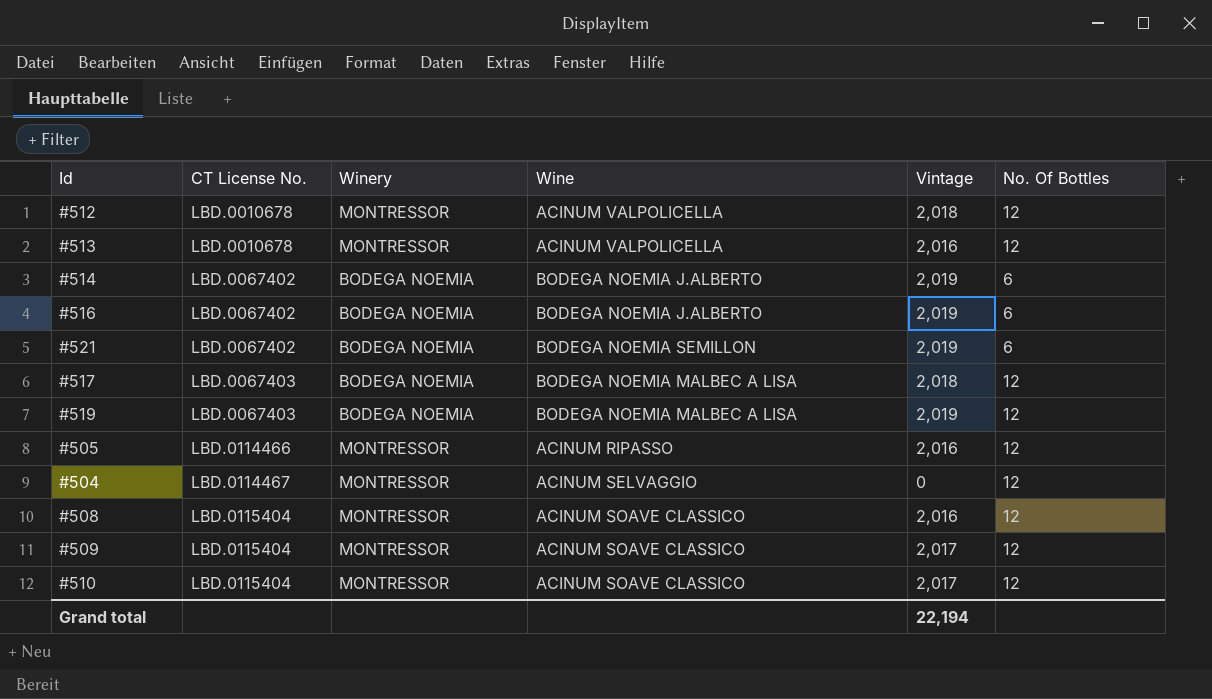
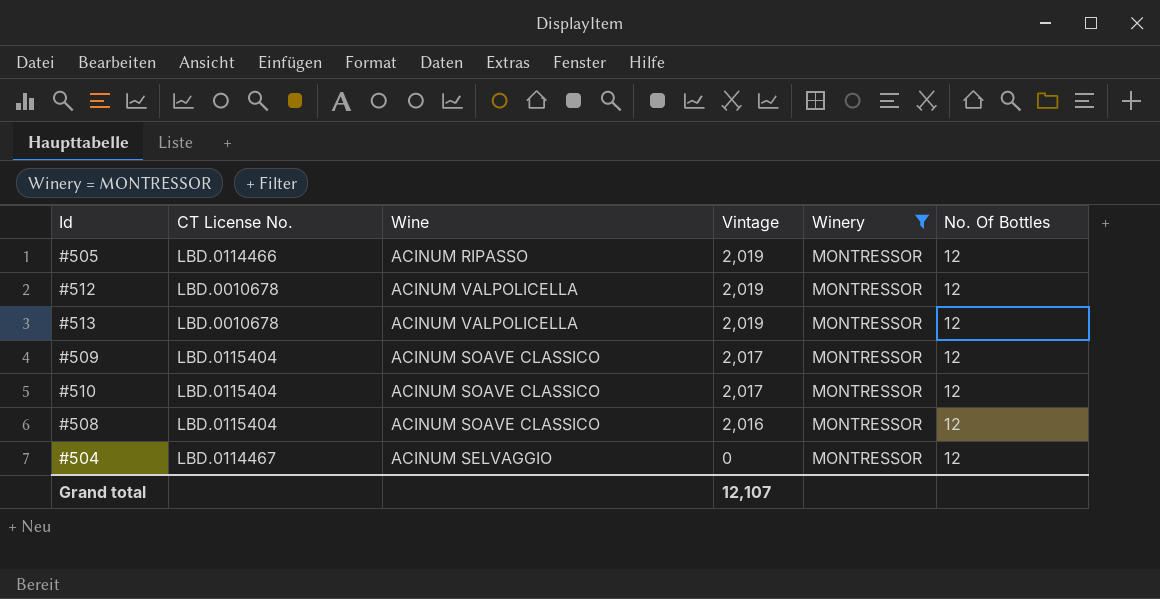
filter: none -> Winery = MONTRESSOR
row order: CT License No. ascending -> Vintage descending
column Winery | position: 3 -> 5
#505 | Vintage: 2,016 -> 2,019
#512 | Vintage: 2,018 -> 2,019
#513 | Vintage: 2,016 -> 2,019
Grand total | Vintage: 22,194 -> 12,107

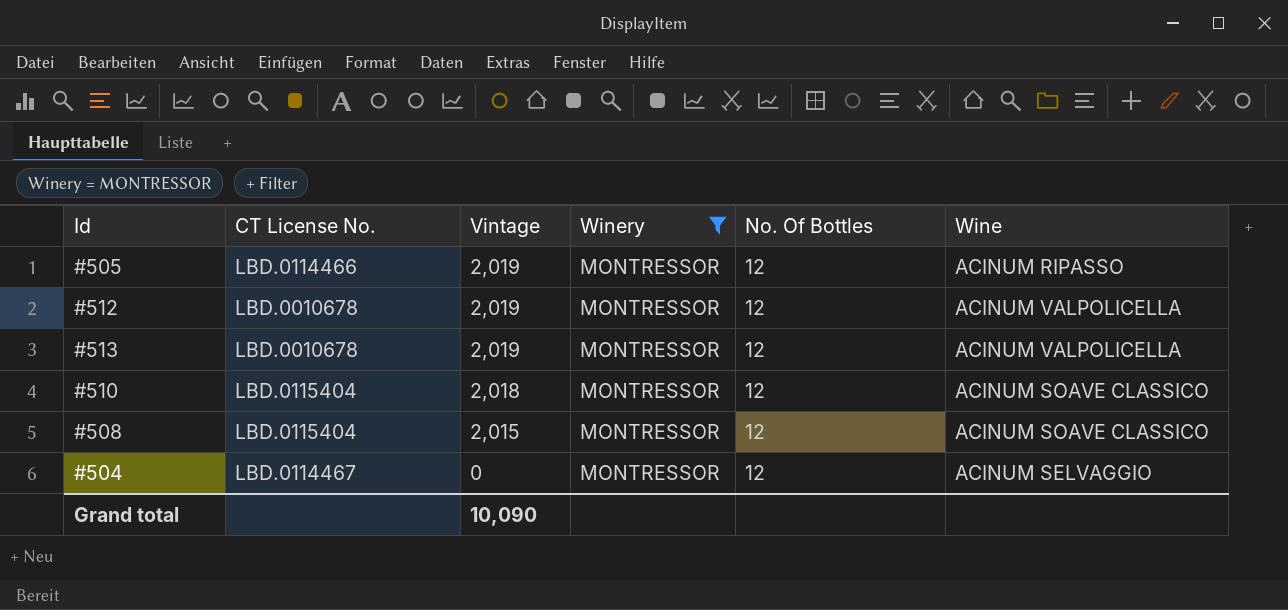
column Wine | position: 3 -> 6
row #509: LBD.0115404 | ACINUM SOAVE CLASSICO | 2,017 | MONTRESSOR | 12 -> none
#510 | Vintage: 2,017 -> 2,018
#508 | Vintage: 2,016 -> 2,015
Grand total | Vintage: 12,107 -> 10,090

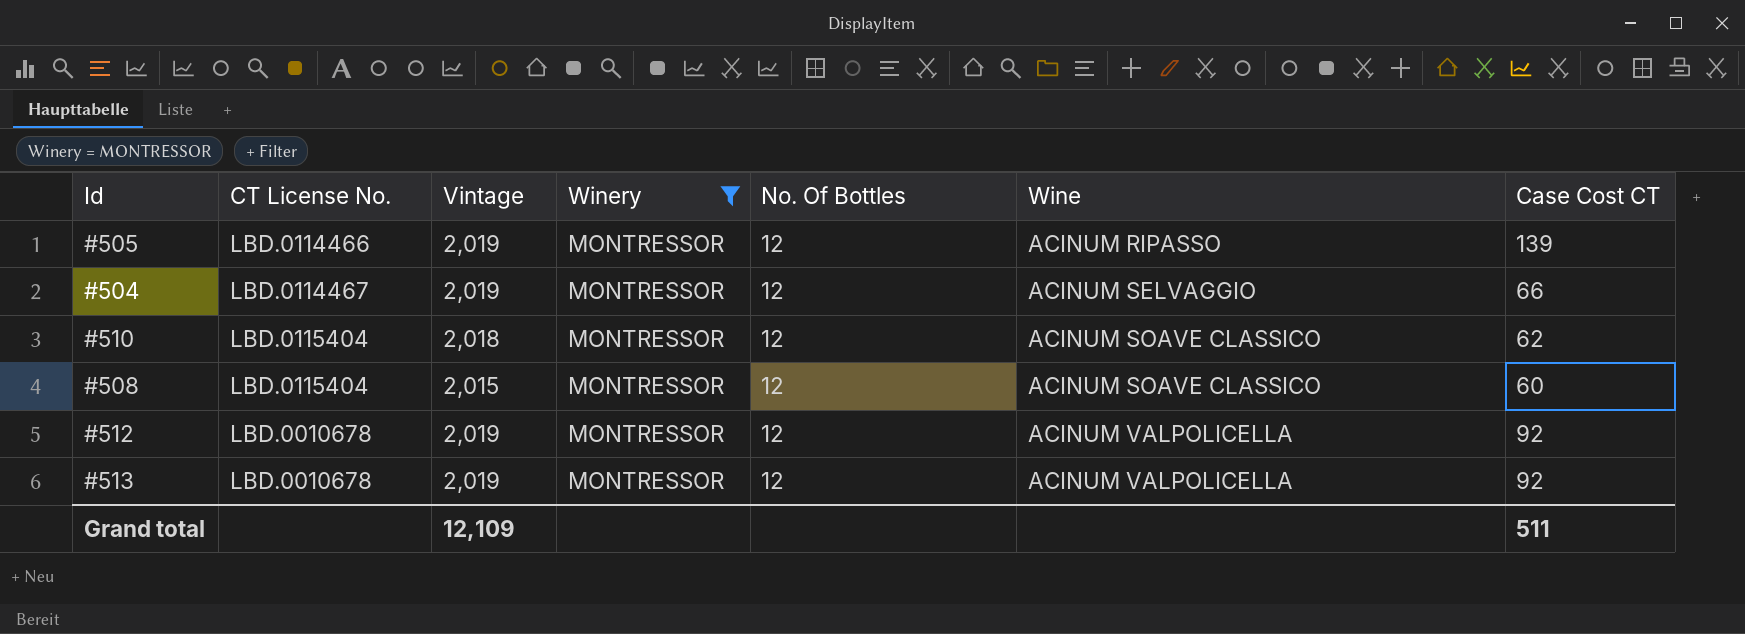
row order: Vintage descending -> Wine ascending
column Case Cost CT | position: none -> 7
#504 | Vintage: 0 -> 2,019
Grand total | Vintage: 10,090 -> 12,109

